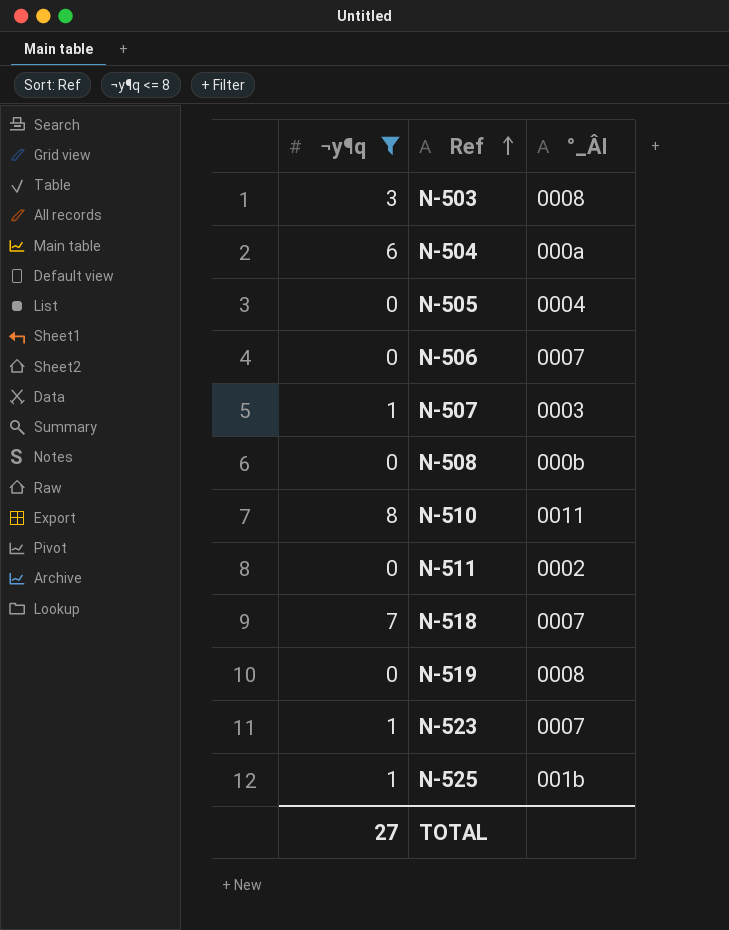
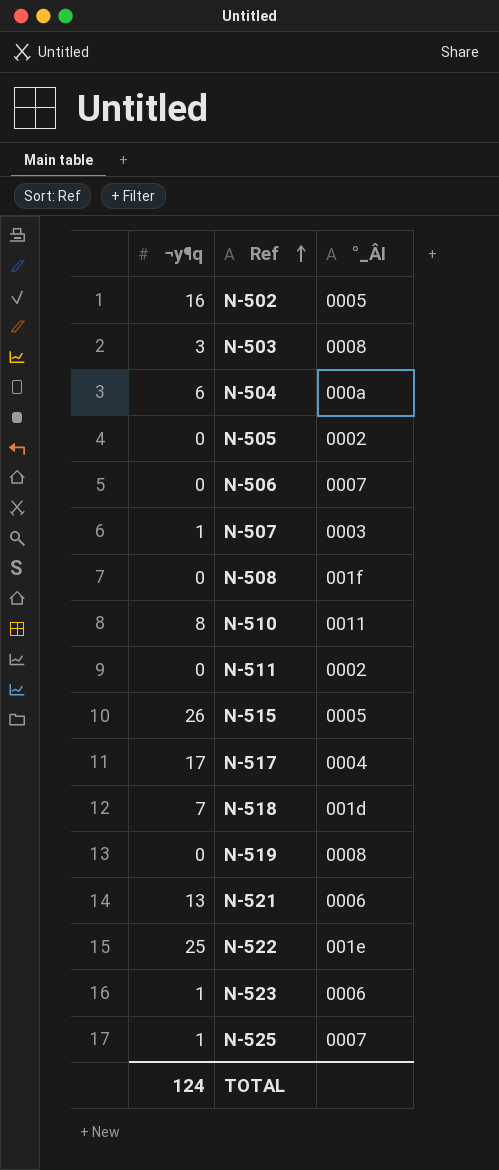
filter: ¬y¶q <= 8 -> none
N-505 | °_ÂI: 0004 -> 0002
N-508 | °_ÂI: 000b -> 001f
N-518 | °_ÂI: 0007 -> 001d
N-523 | °_ÂI: 0007 -> 0006
N-525 | °_ÂI: 001b -> 0007
TOTAL | ¬y¶q: 27 -> 124

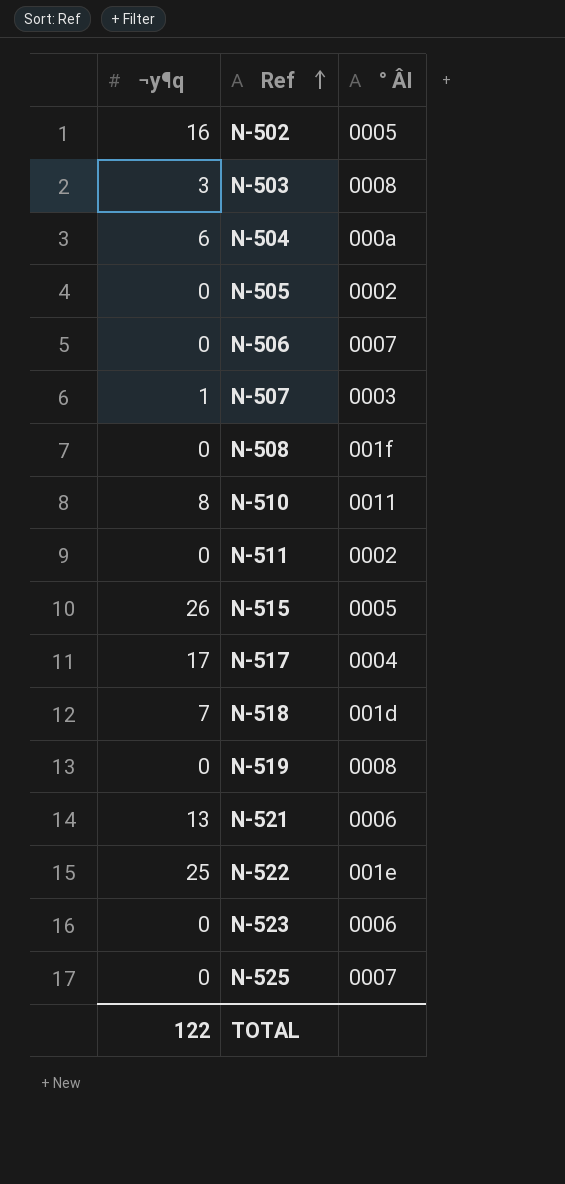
column name: °_ÂI -> ° ÂI
N-523 | ¬y¶q: 1 -> 0
N-525 | ¬y¶q: 1 -> 0
TOTAL | ¬y¶q: 124 -> 122

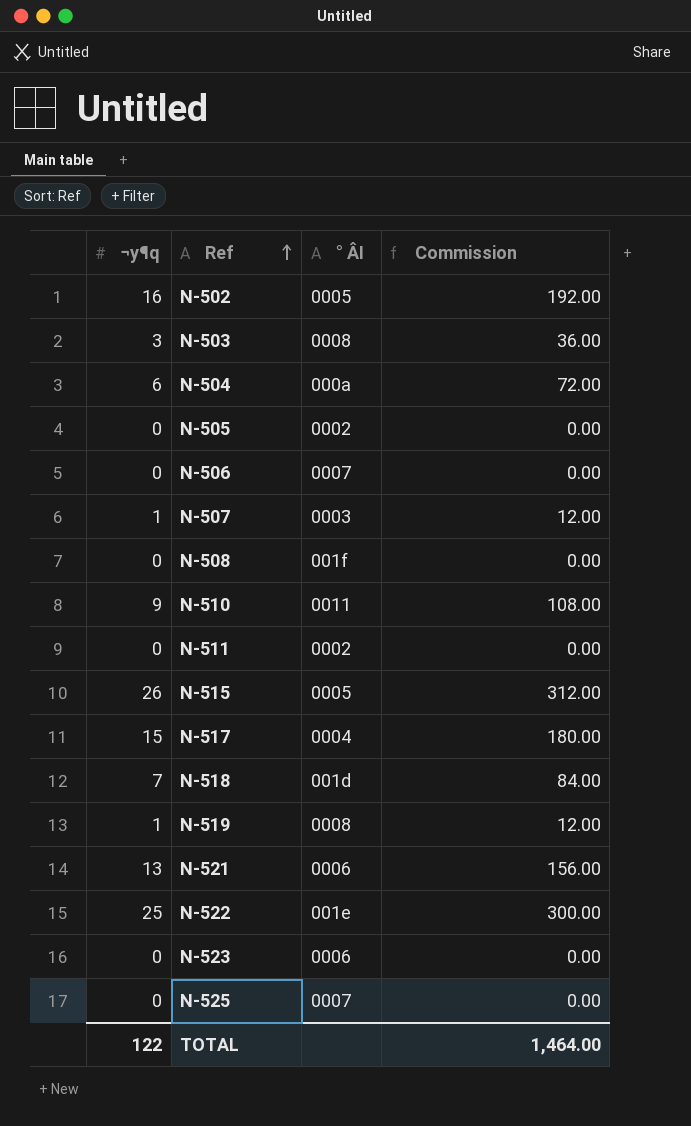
column Commission | formula: none -> [¬y¶q] * 12
N-510 | ¬y¶q: 8 -> 9
N-517 | ¬y¶q: 17 -> 15
N-519 | ¬y¶q: 0 -> 1

